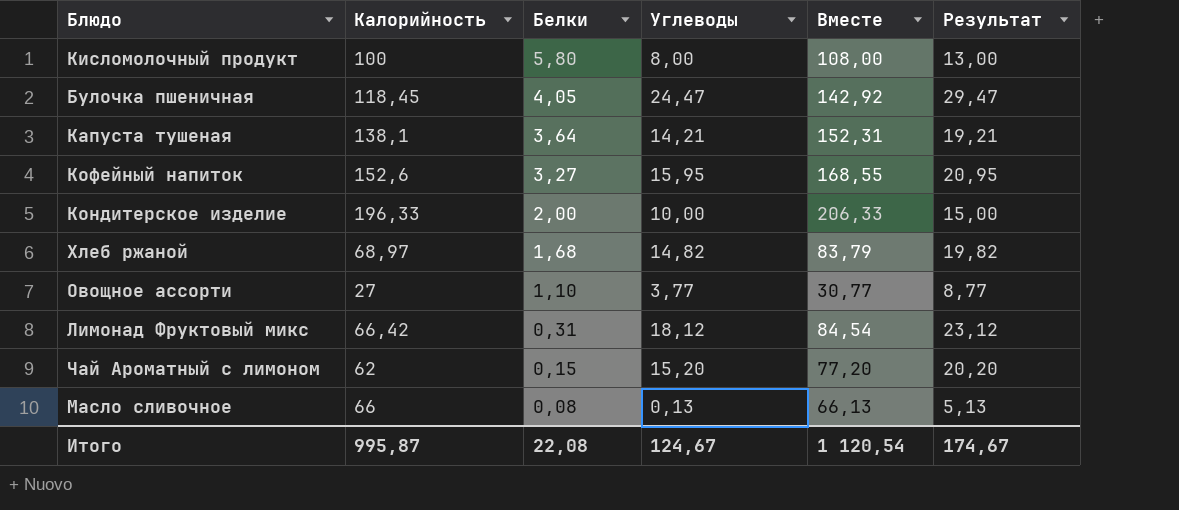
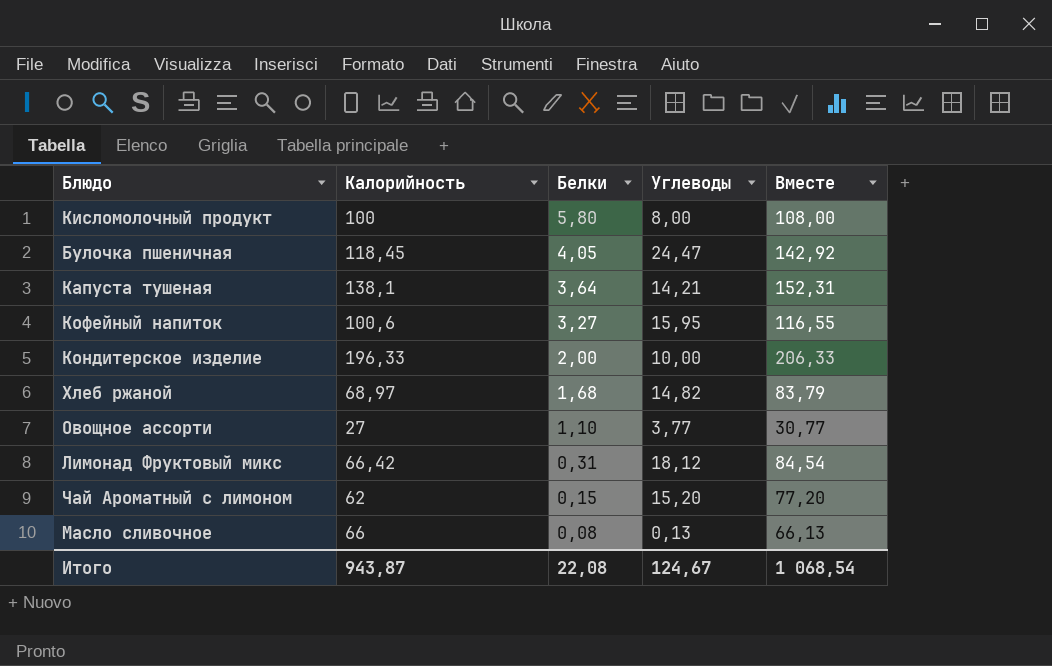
column Результат | formula: [Углеводы] + 5 -> none
Кофейный напиток | Калорийность: 152,6 -> 100,6
Кофейный напиток | Вместе: 168,55 -> 116,55
Итого | Калорийность: 995,87 -> 943,87
Итого | Вместе: 1 120,54 -> 1 068,54

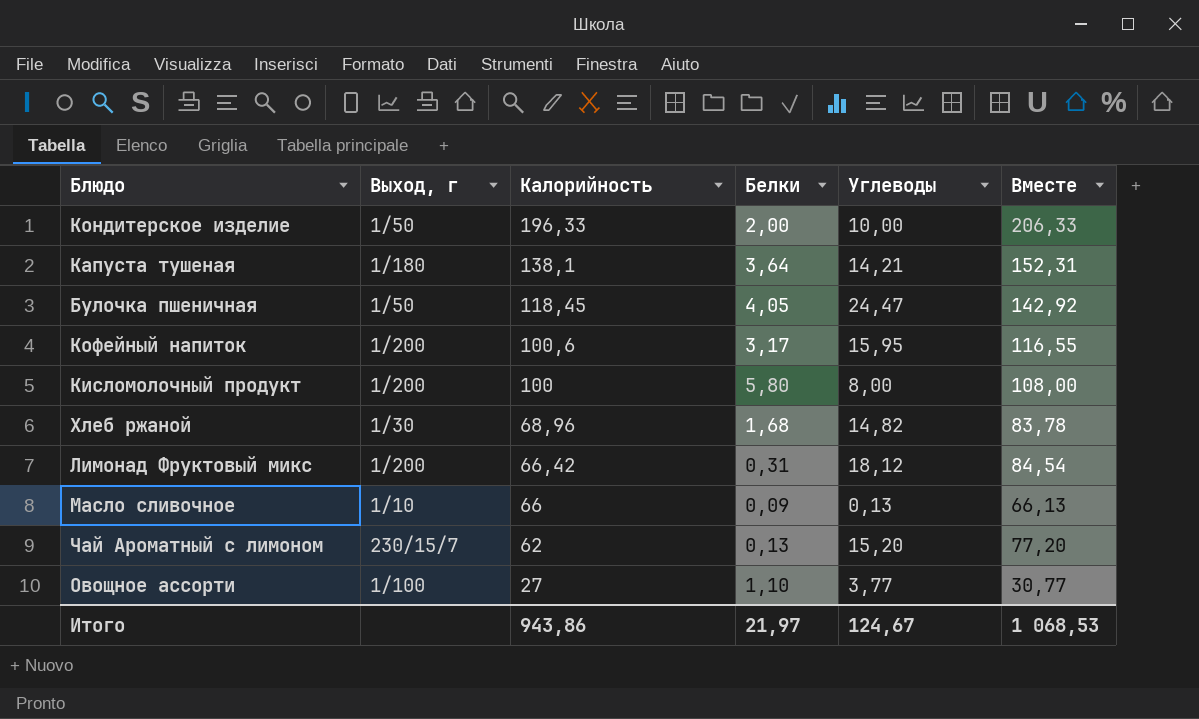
row order: Белки descending -> Калорийность descending
column Выход, г | position: none -> 2
Кофейный напиток | Белки: 3,27 -> 3,17
Хлеб ржаной | Калорийность: 68,97 -> 68,96
Хлеб ржаной | Вместе: 83,79 -> 83,78
Масло сливочное | Белки: 0,08 -> 0,09
Чай Ароматный с лимоном | Белки: 0,15 -> 0,13
Итого | Калорийность: 943,87 -> 943,86
Итого | Белки: 22,08 -> 21,97
Итого | Вместе: 1 068,54 -> 1 068,53

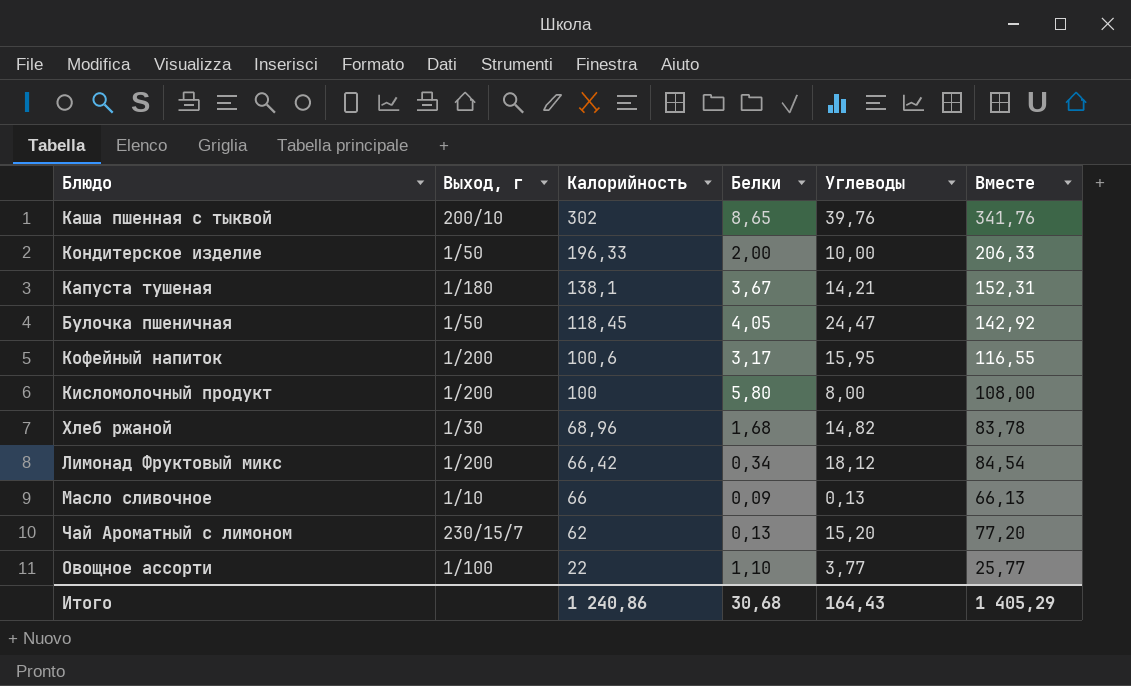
row Каша пшенная с тыквой: none -> 200/10 | 302 | 8,65 | 39,76 | 341,76
Капуста тушеная | Белки: 3,64 -> 3,67
Лимонад Фруктовый микс | Белки: 0,31 -> 0,34
Овощное ассорти | Калорийность: 27 -> 22
Овощное ассорти | Вместе: 30,77 -> 25,77
Итого | Калорийность: 943,86 -> 1 240,86
Итого | Белки: 21,97 -> 30,68
Итого | Углеводы: 124,67 -> 164,43
Итого | Вместе: 1 068,53 -> 1 405,29

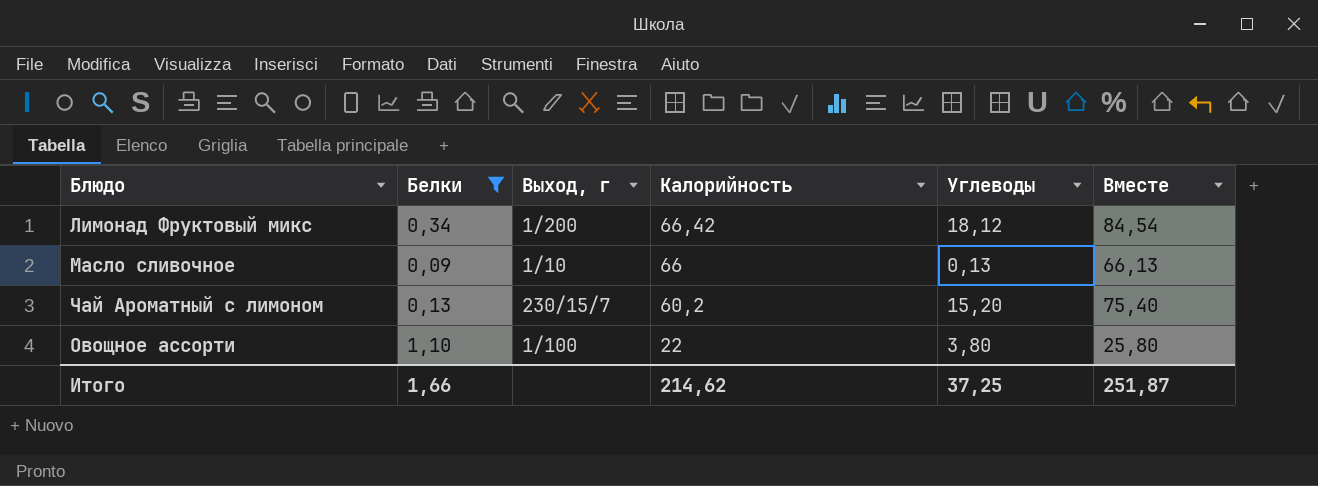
filter: none -> Белки <= 1,10
column Белки | position: 4 -> 2
Чай Ароматный с лимоном | Калорийность: 62 -> 60,2
Чай Ароматный с лимоном | Вместе: 77,20 -> 75,40
Овощное ассорти | Углеводы: 3,77 -> 3,80
Овощное ассорти | Вместе: 25,77 -> 25,80
Итого | Белки: 30,68 -> 1,66
Итого | Калорийность: 1 240,86 -> 214,62
Итого | Углеводы: 164,43 -> 37,25
Итого | Вместе: 1 405,29 -> 251,87

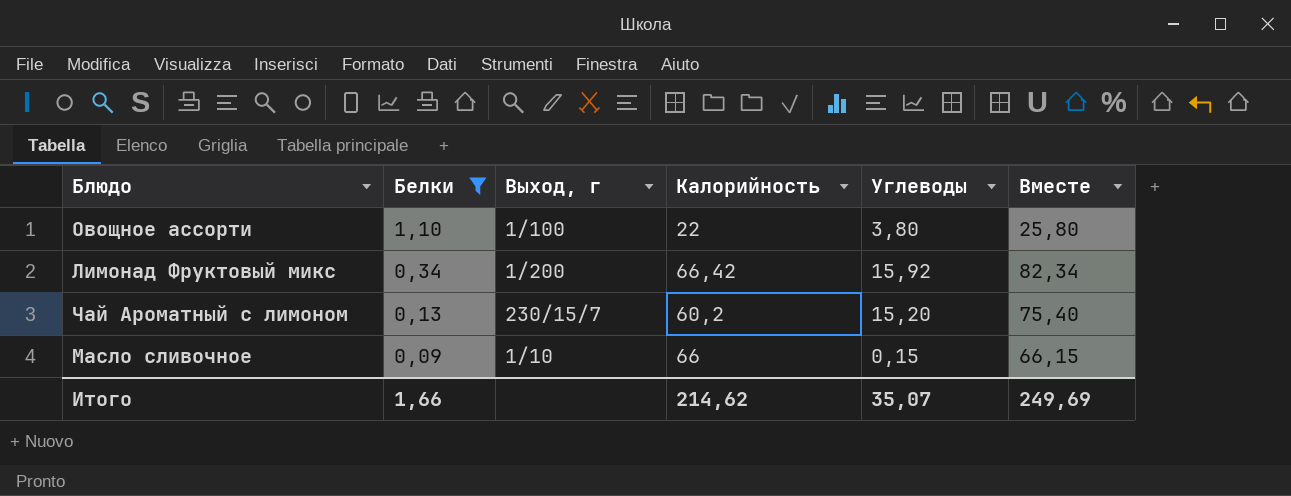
row order: Калорийность descending -> Белки descending
Лимонад Фруктовый микс | Углеводы: 18,12 -> 15,92
Лимонад Фруктовый микс | Вместе: 84,54 -> 82,34
Масло сливочное | Углеводы: 0,13 -> 0,15
Масло сливочное | Вместе: 66,13 -> 66,15
Итого | Углеводы: 37,25 -> 35,07
Итого | Вместе: 251,87 -> 249,69

